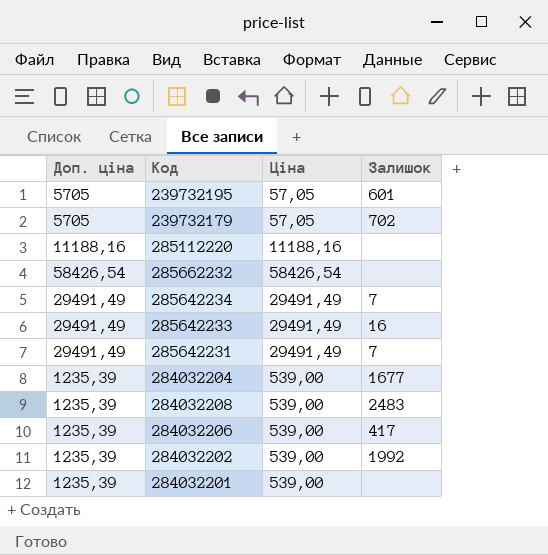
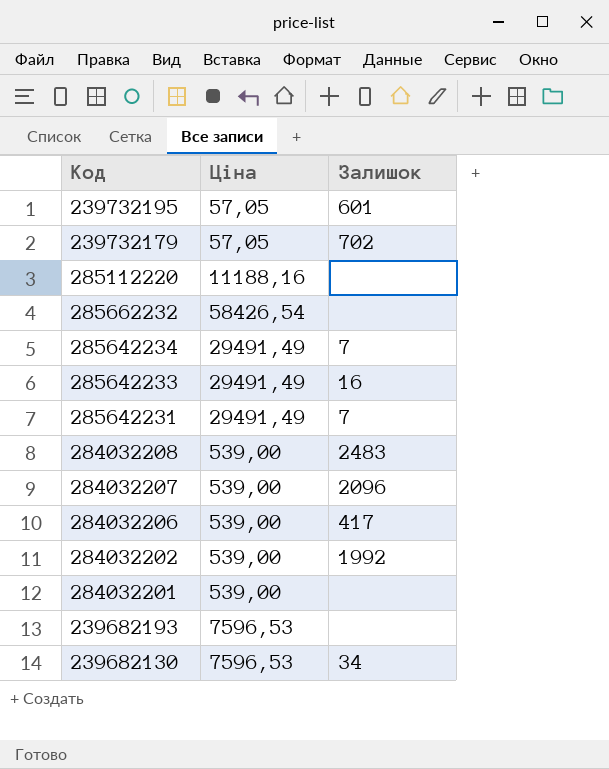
column Доп. ціна | position: 1 -> none
row 284032204: 1235,39 | 539,00 | 1677 -> none
row 284032207: none -> 539,00 | 2096
row 239682193: none -> 7596,53 | none
row 239682130: none -> 7596,53 | 34

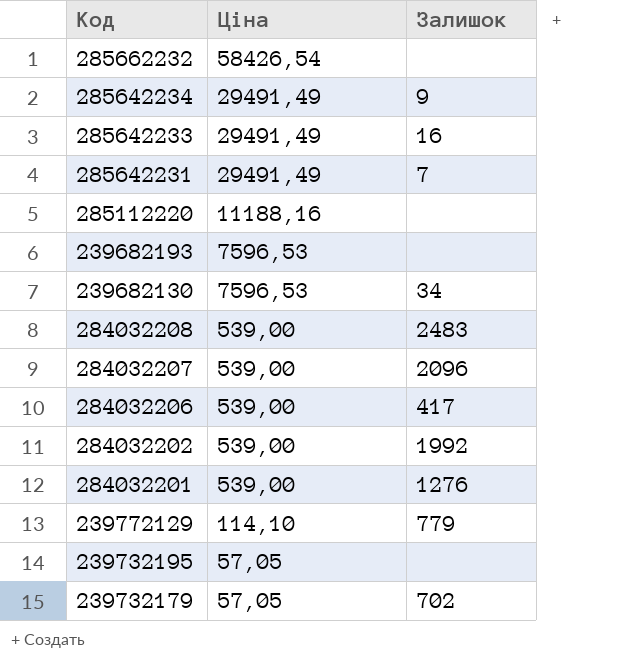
row order: none -> Ціна descending
285642234 | Залишок: 7 -> 9
284032201 | Залишок: none -> 1276
row 239772129: none -> 114,10 | 779
239732195 | Залишок: 601 -> none

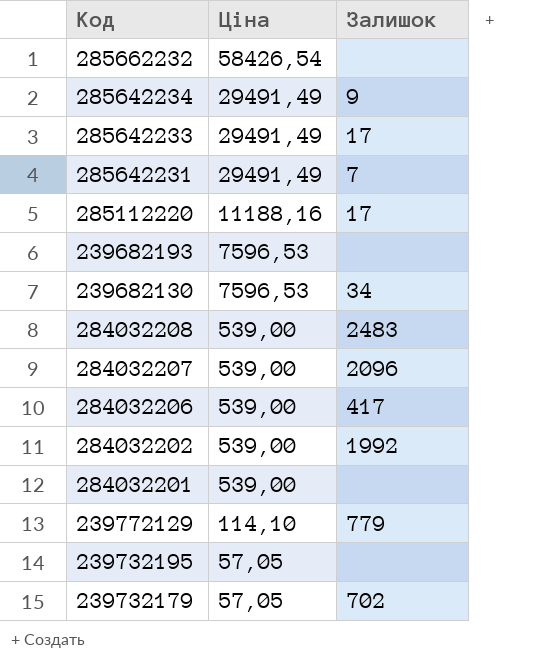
285642233 | Залишок: 16 -> 17
285112220 | Залишок: none -> 17
284032201 | Залишок: 1276 -> none

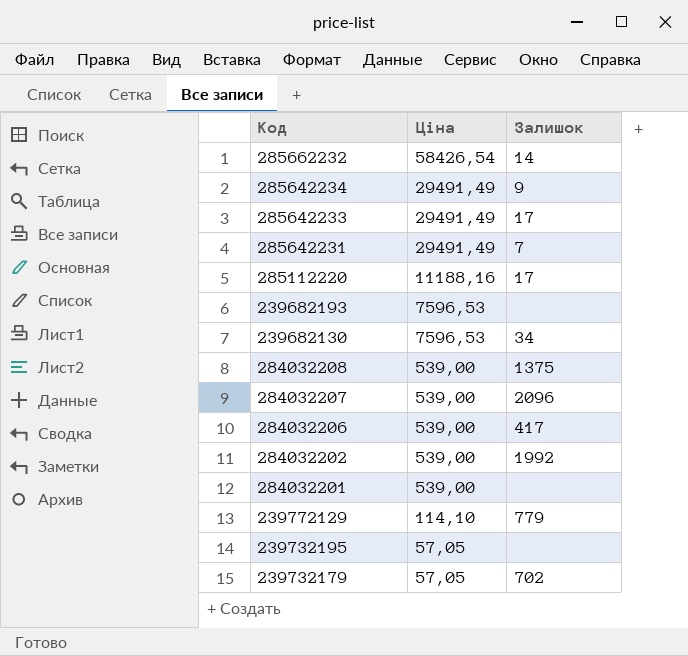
285662232 | Залишок: none -> 14
284032208 | Залишок: 2483 -> 1375

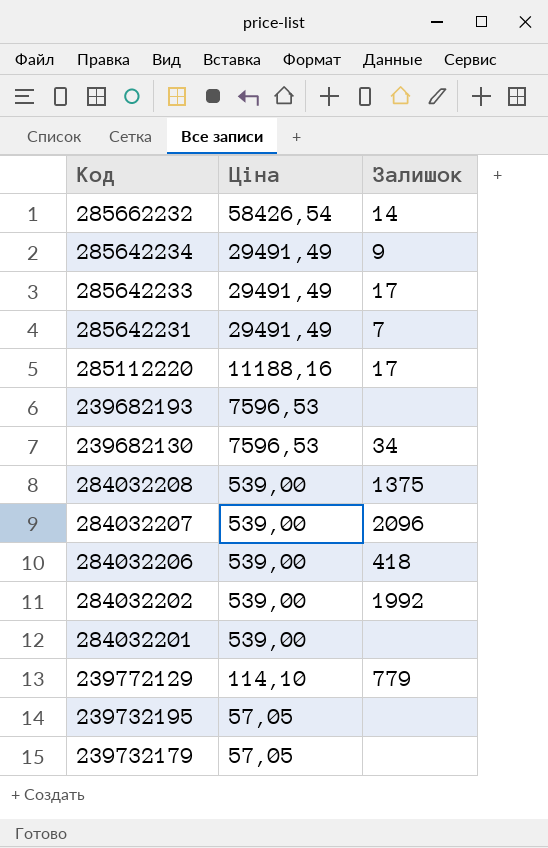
284032206 | Залишок: 417 -> 418
239732179 | Залишок: 702 -> none

